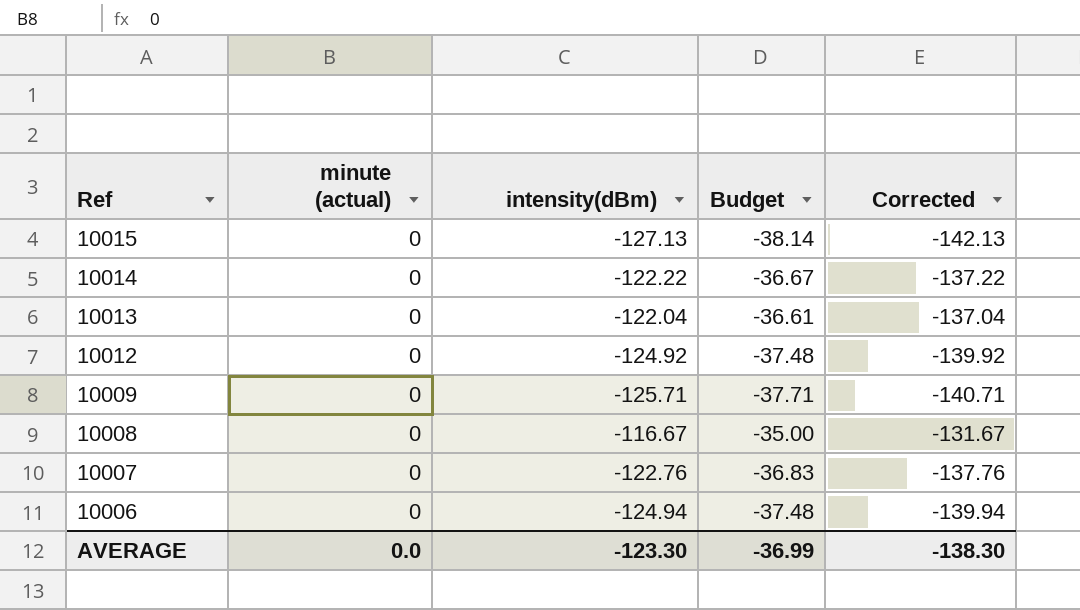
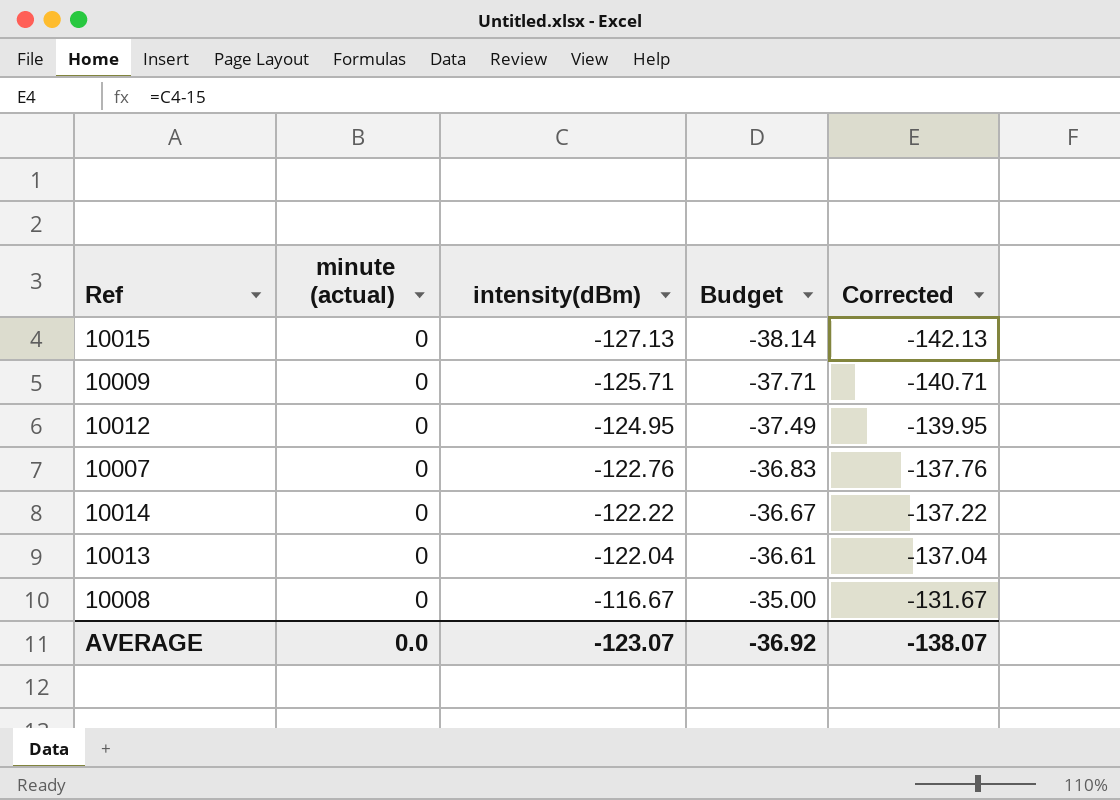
row order: Ref descending -> intensity(dBm) ascending
row 10006: 0 | -124.94 | -37.48 | -139.94 -> none
10012 | intensity(dBm): -124.92 -> -124.95
10012 | Budget: -37.48 -> -37.49
10012 | Corrected: -139.92 -> -139.95
AVERAGE | intensity(dBm): -123.30 -> -123.07
AVERAGE | Budget: -36.99 -> -36.92
AVERAGE | Corrected: -138.30 -> -138.07

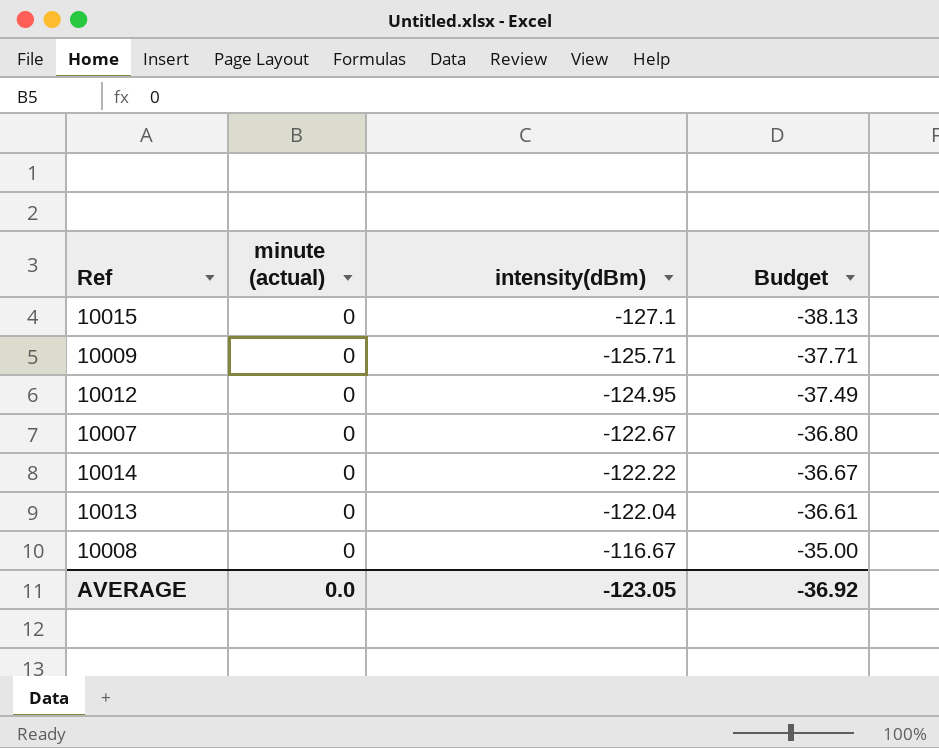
column Corrected | formula: [intensity(dBm)] - 15 -> none
10015 | intensity(dBm): -127.13 -> -127.1
10015 | Budget: -38.14 -> -38.13
10007 | intensity(dBm): -122.76 -> -122.67
10007 | Budget: -36.83 -> -36.80
AVERAGE | intensity(dBm): -123.07 -> -123.05

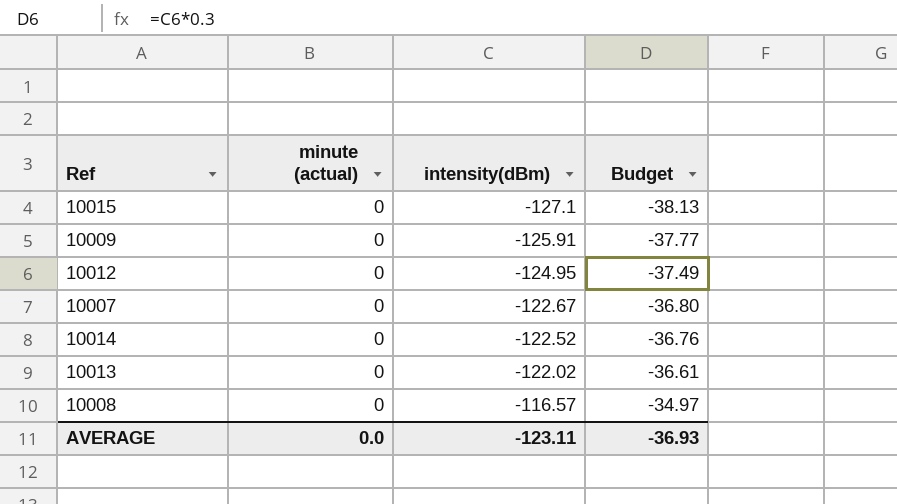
10009 | intensity(dBm): -125.71 -> -125.91
10009 | Budget: -37.71 -> -37.77
10014 | intensity(dBm): -122.22 -> -122.52
10014 | Budget: -36.67 -> -36.76
10013 | intensity(dBm): -122.04 -> -122.02
10008 | intensity(dBm): -116.67 -> -116.57
10008 | Budget: -35.00 -> -34.97
AVERAGE | intensity(dBm): -123.05 -> -123.11
AVERAGE | Budget: -36.92 -> -36.93

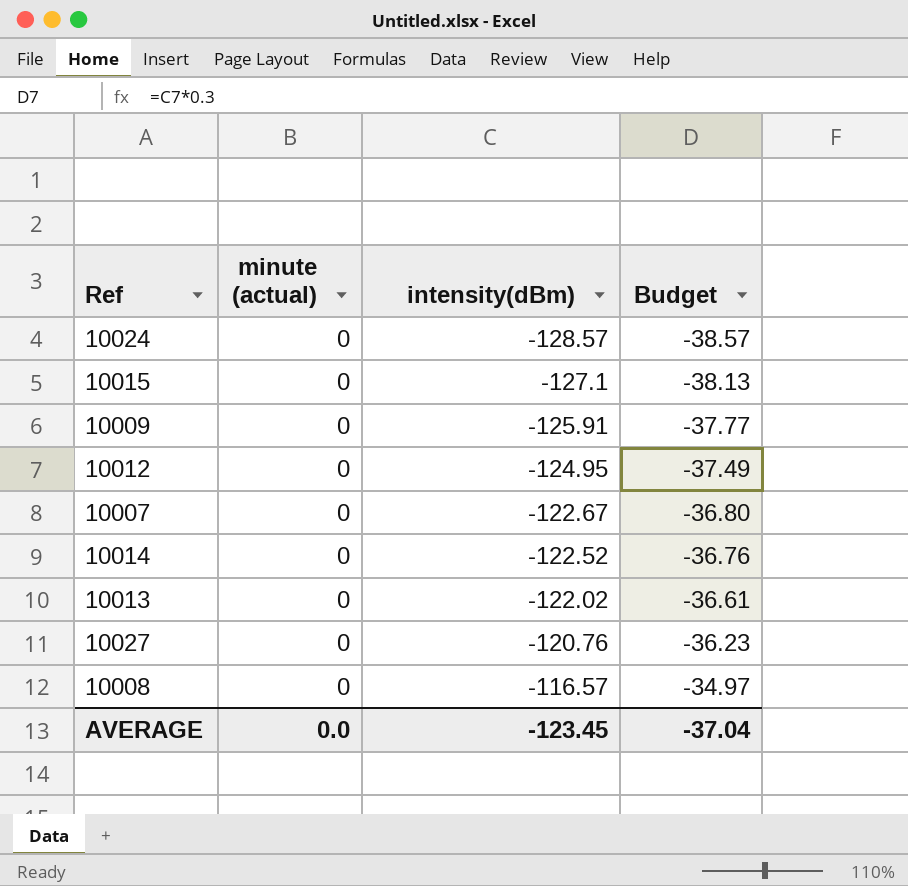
row 10024: none -> 0 | -128.57 | -38.57
row 10027: none -> 0 | -120.76 | -36.23
AVERAGE | intensity(dBm): -123.11 -> -123.45
AVERAGE | Budget: -36.93 -> -37.04

